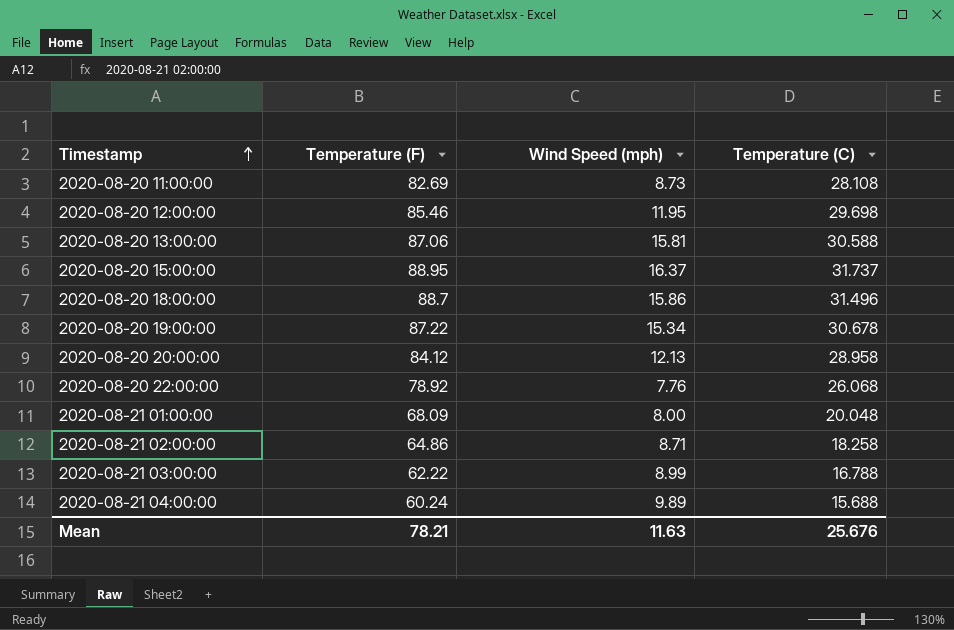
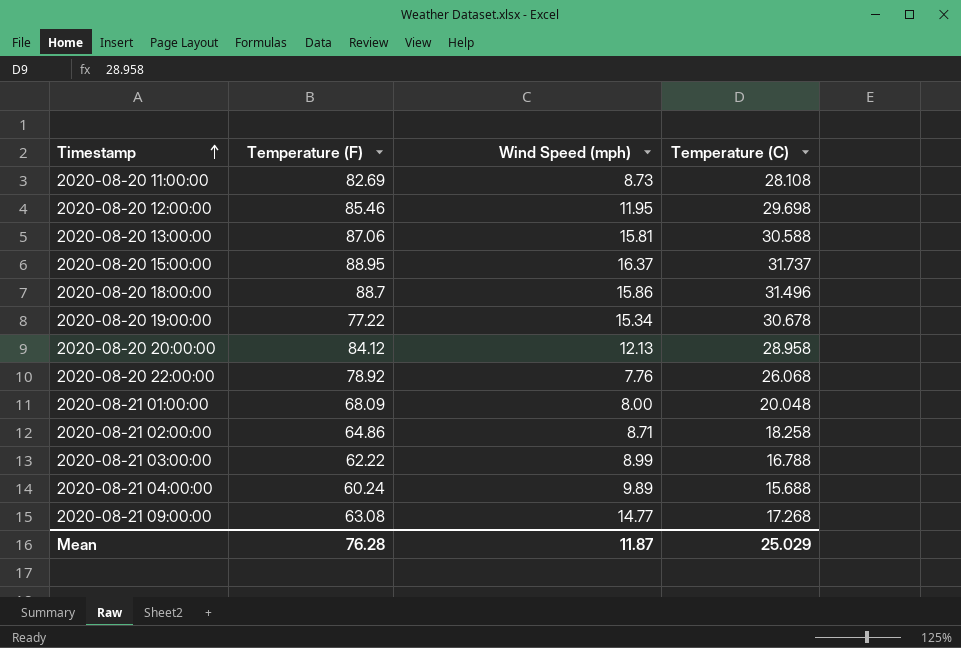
2020-08-20 19:00:00 | Temperature (F): 87.22 -> 77.22
row 2020-08-21 09:00:00: none -> 63.08 | 14.77 | 17.268
Mean | Temperature (F): 78.21 -> 76.28
Mean | Wind Speed (mph): 11.63 -> 11.87
Mean | Temperature (C): 25.676 -> 25.029

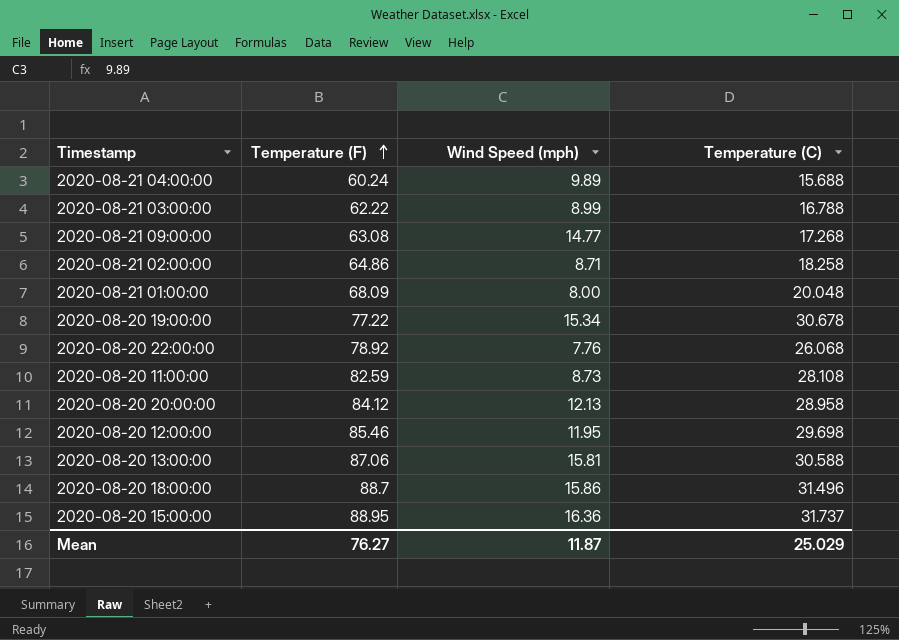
row order: Timestamp ascending -> Temperature (F) ascending
2020-08-20 11:00:00 | Temperature (F): 82.69 -> 82.59
2020-08-20 15:00:00 | Wind Speed (mph): 16.37 -> 16.36
Mean | Temperature (F): 76.28 -> 76.27

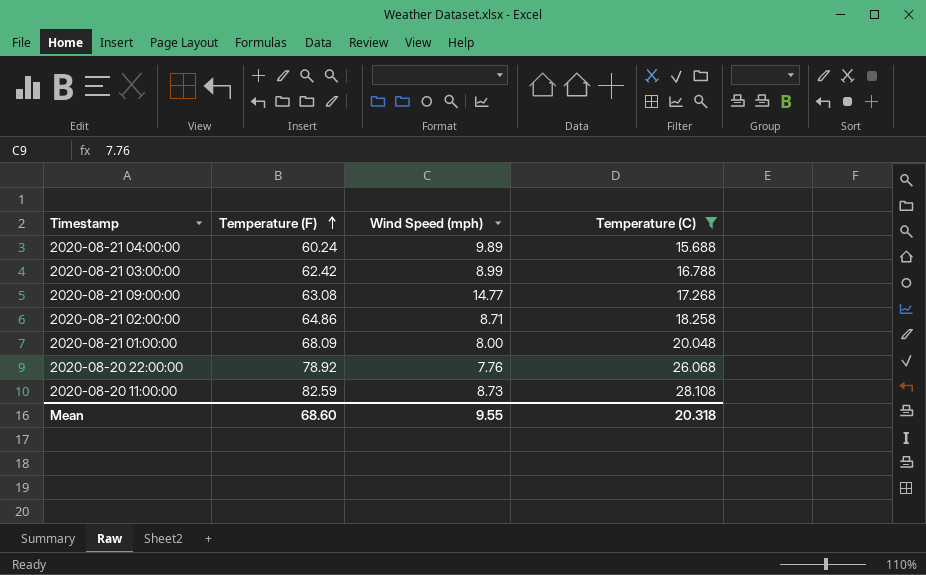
filter: none -> Temperature (C) <= 28.108
2020-08-21 03:00:00 | Temperature (F): 62.22 -> 62.42
Mean | Temperature (F): 76.27 -> 68.60
Mean | Wind Speed (mph): 11.87 -> 9.55
Mean | Temperature (C): 25.029 -> 20.318

